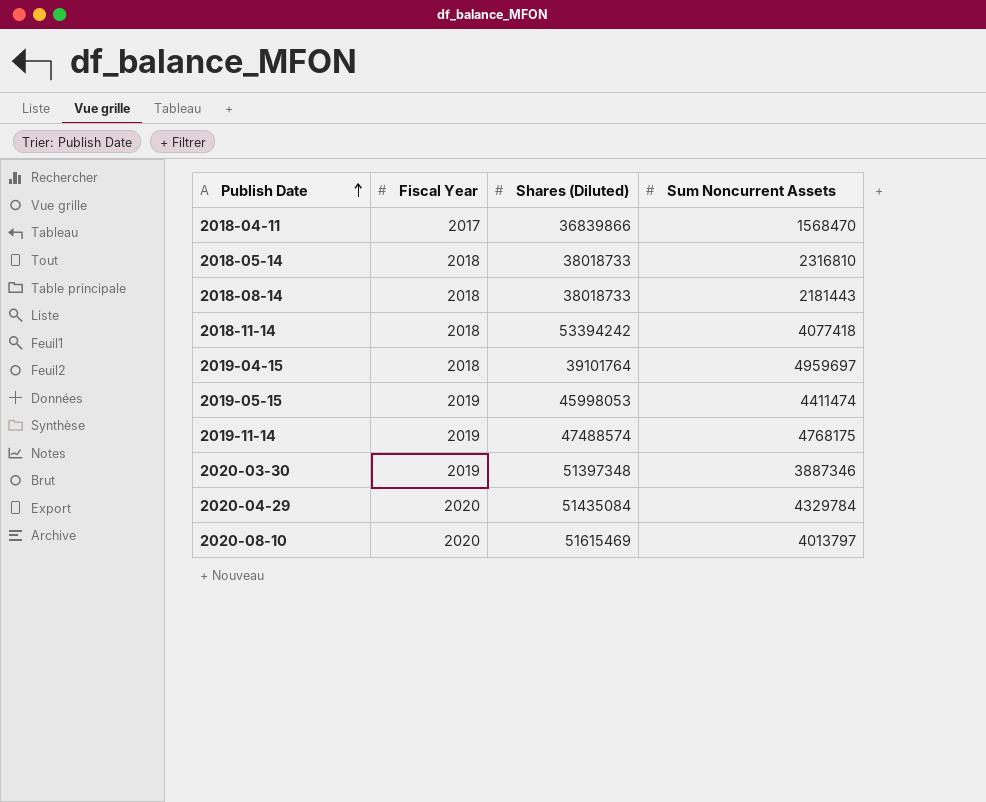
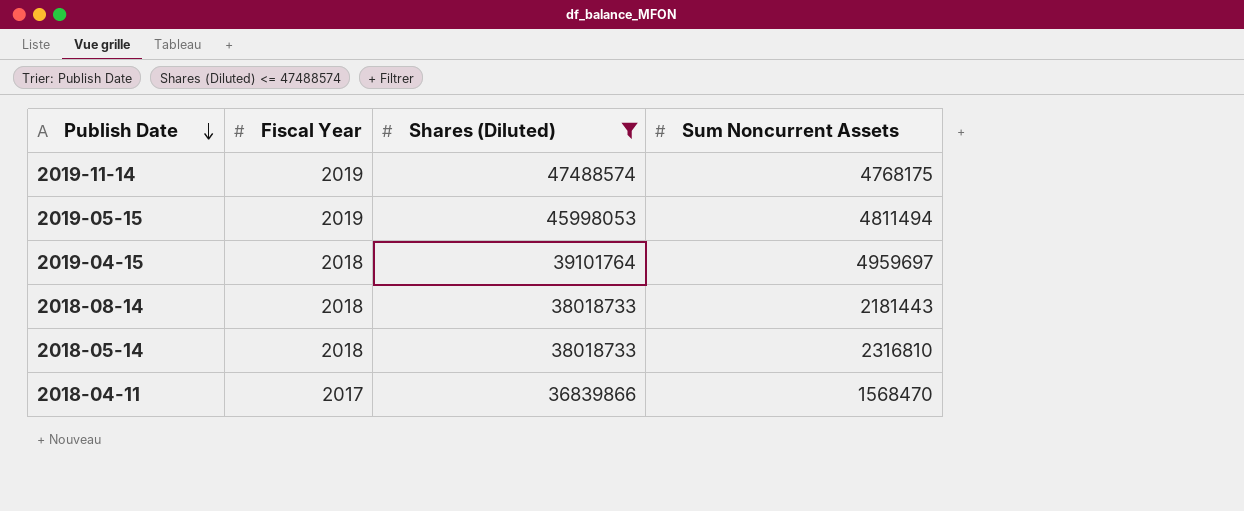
filter: none -> Shares (Diluted) <= 47488574
row order: Publish Date ascending -> Publish Date descending
2019-05-15 | Sum Noncurrent Assets: 4411474 -> 4811494

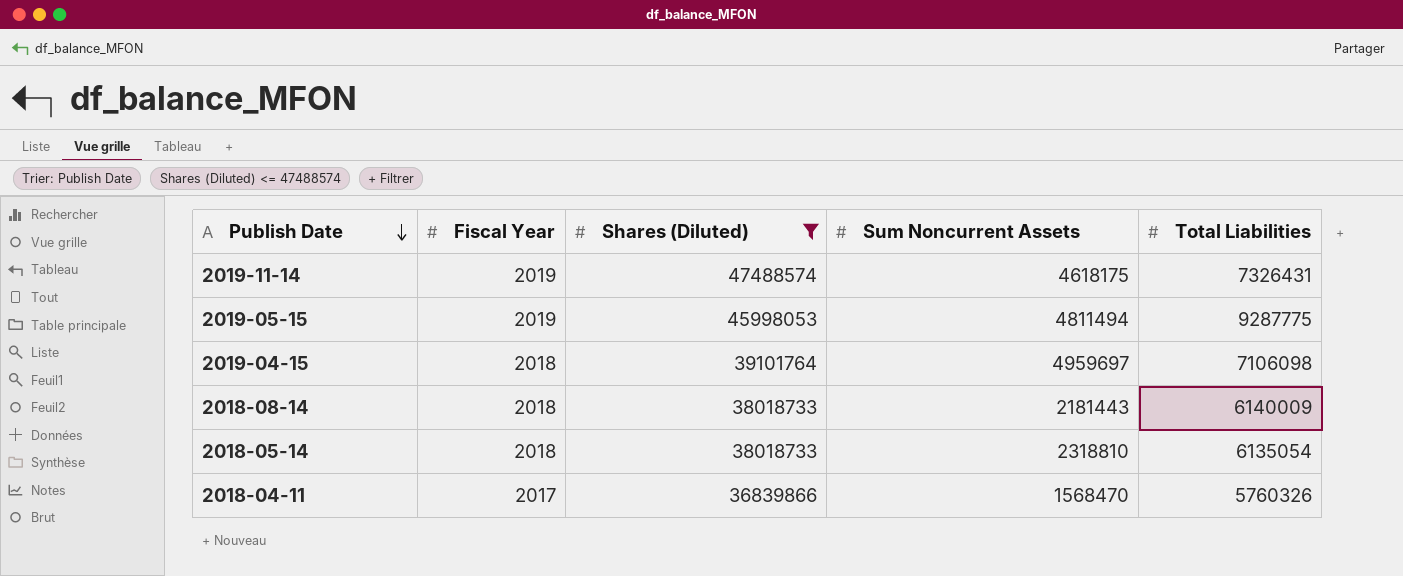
column Total Liabilities | position: none -> 5
2019-11-14 | Sum Noncurrent Assets: 4768175 -> 4618175
2018-05-14 | Sum Noncurrent Assets: 2316810 -> 2318810

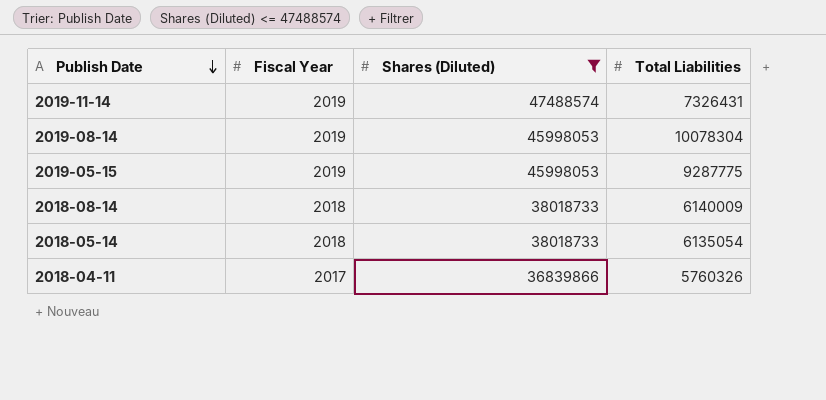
column Sum Noncurrent Assets | position: 4 -> none
row 2019-04-15: 2018 | 39101764 | 4959697 | 7106098 -> none
row 2019-08-14: none -> 2019 | 45998053 | 10078304

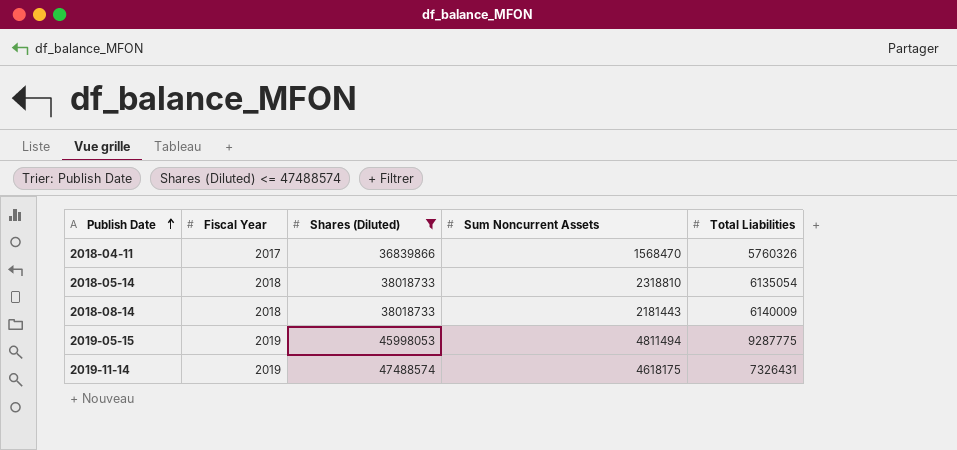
row order: Publish Date descending -> Publish Date ascending
column Sum Noncurrent Assets | position: none -> 4
row 2019-08-14: 2019 | 45998053 | 10078304 -> none

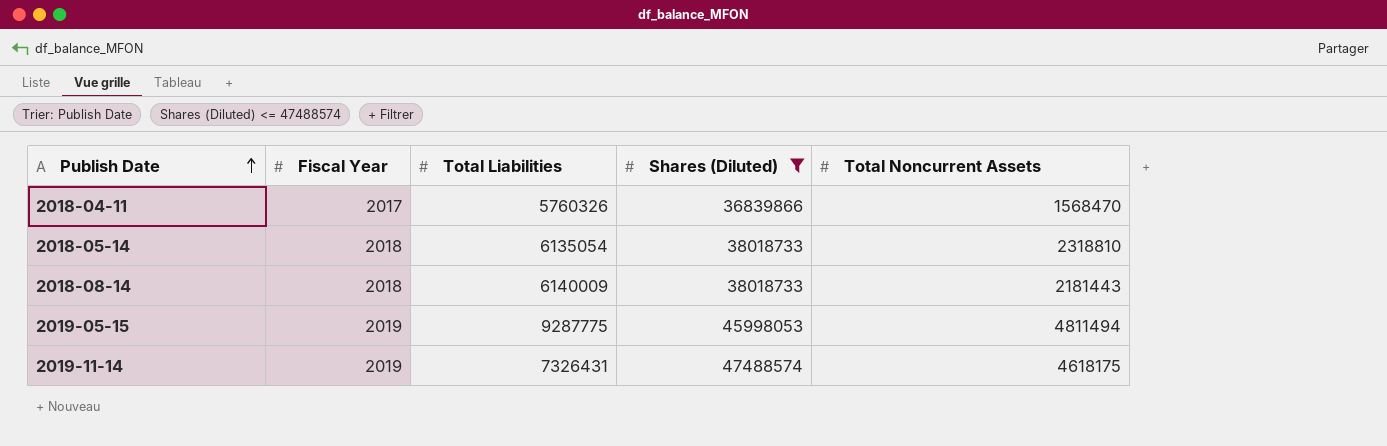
column Total Liabilities | position: 5 -> 3
column name: Sum Noncurrent Assets -> Total Noncurrent Assets

